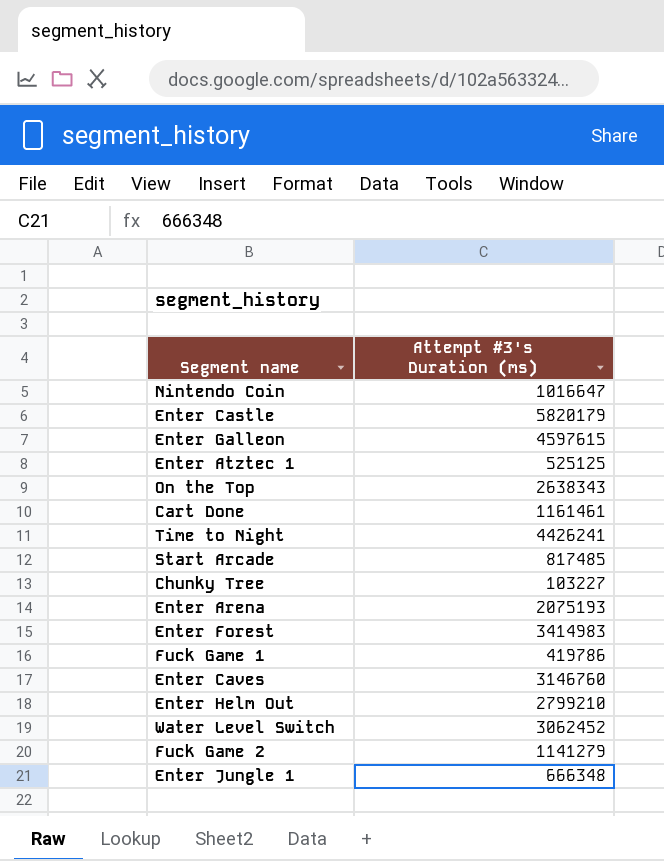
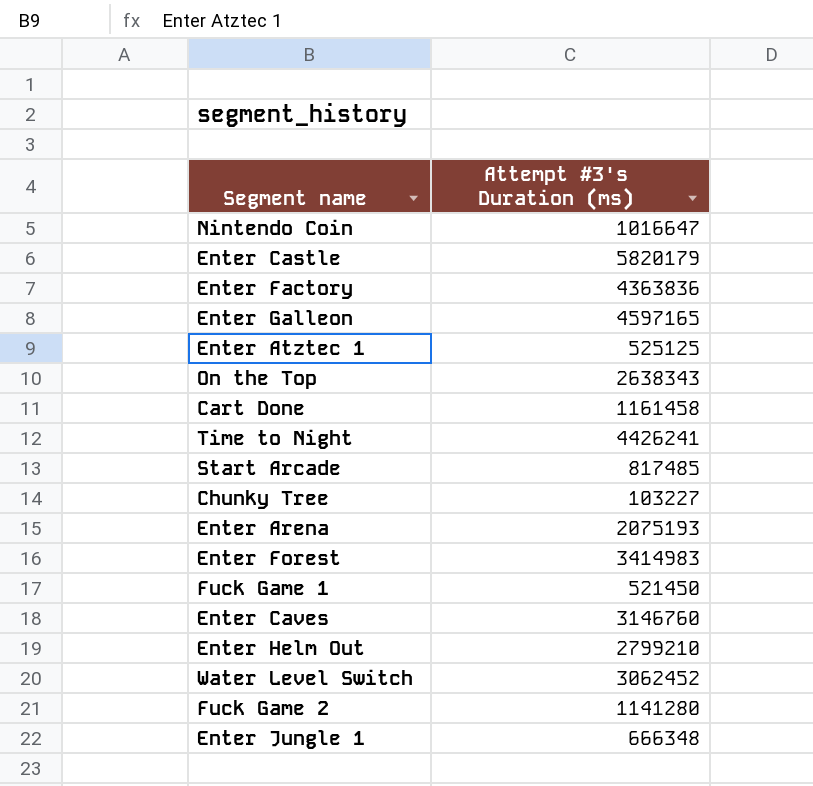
row Enter Factory: none -> 4363836
Enter Galleon | Attempt #3's Duration (ms): 4597615 -> 4597165
Cart Done | Attempt #3's Duration (ms): 1161461 -> 1161458
Fuck Game 1 | Attempt #3's Duration (ms): 419786 -> 521450
Fuck Game 2 | Attempt #3's Duration (ms): 1141279 -> 1141280

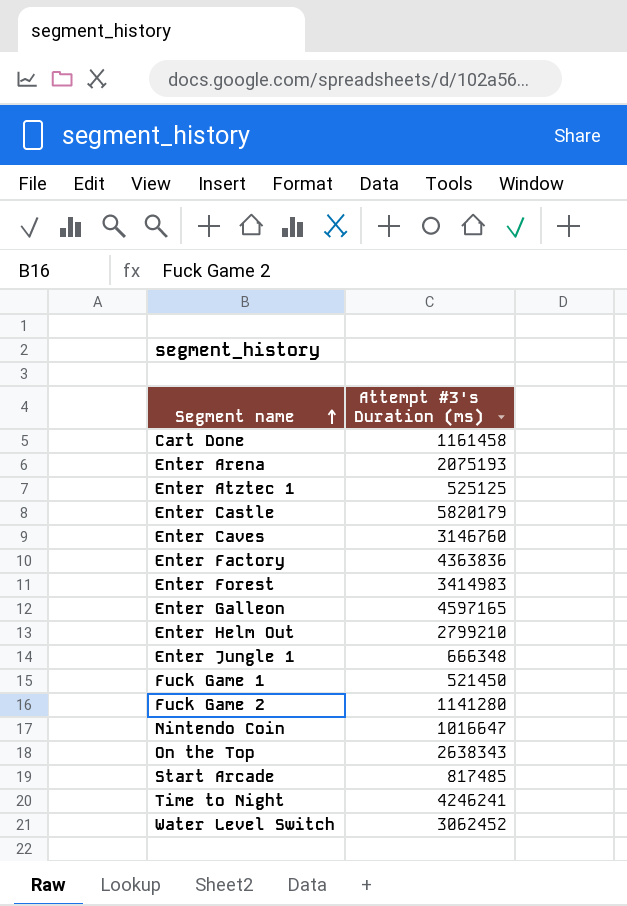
row order: none -> Segment name ascending
row Chunky Tree: 103227 -> none
Time to Night | Attempt #3's Duration (ms): 4426241 -> 4246241

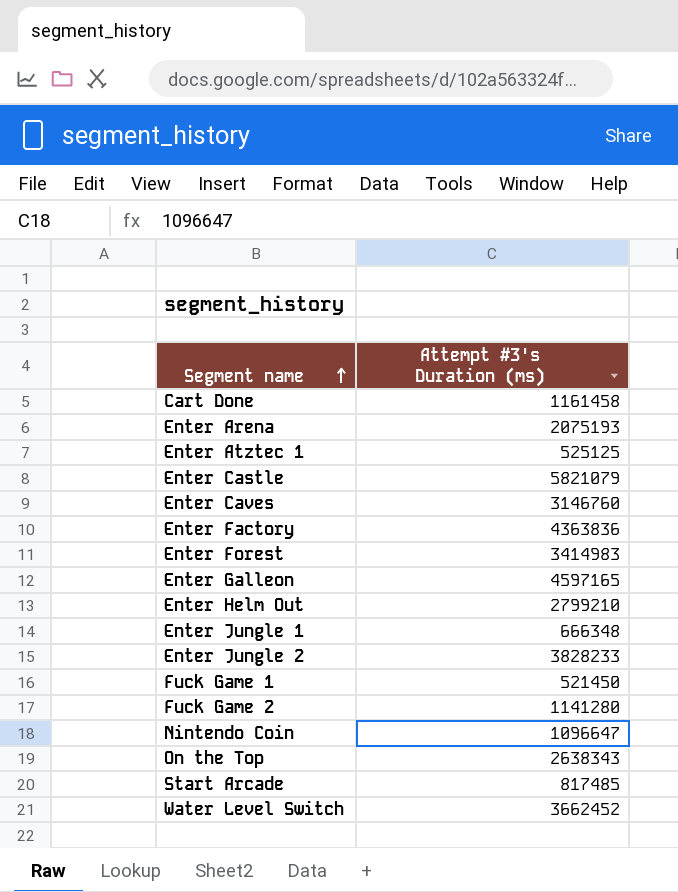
row Time to Night: 4246241 -> none
Enter Castle | Attempt #3's Duration (ms): 5820179 -> 5821079
row Enter Jungle 2: none -> 3828233
Nintendo Coin | Attempt #3's Duration (ms): 1016647 -> 1096647
Water Level Switch | Attempt #3's Duration (ms): 3062452 -> 3662452

